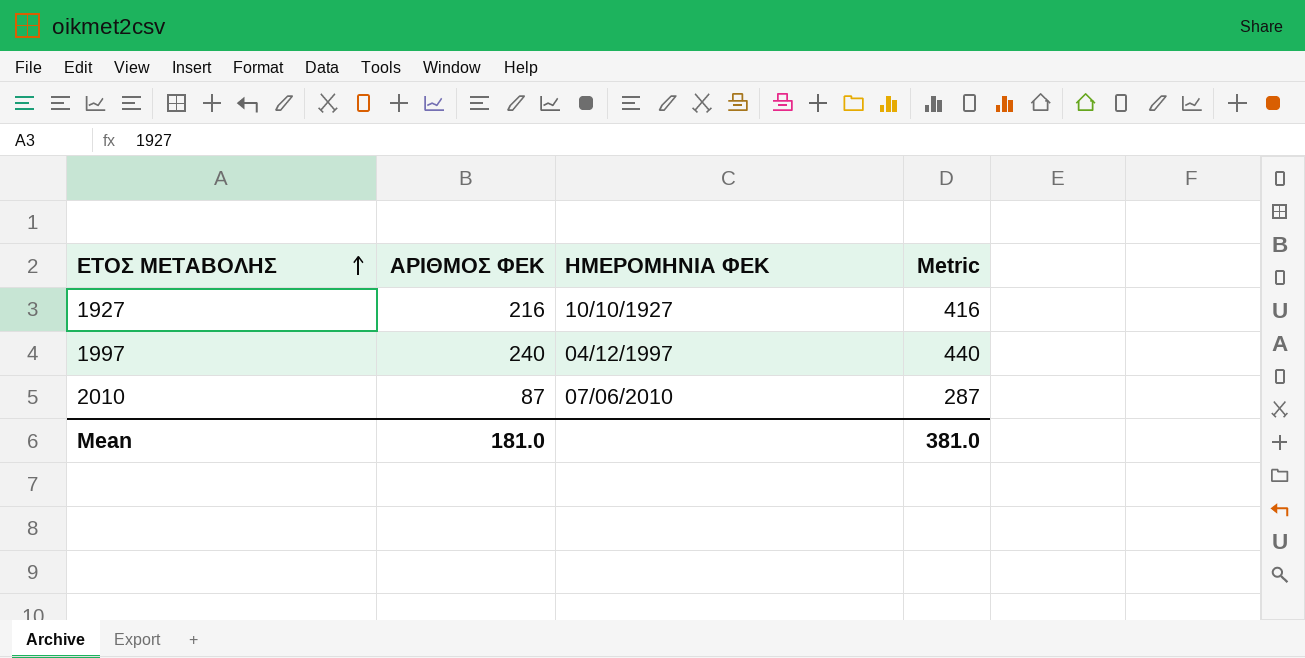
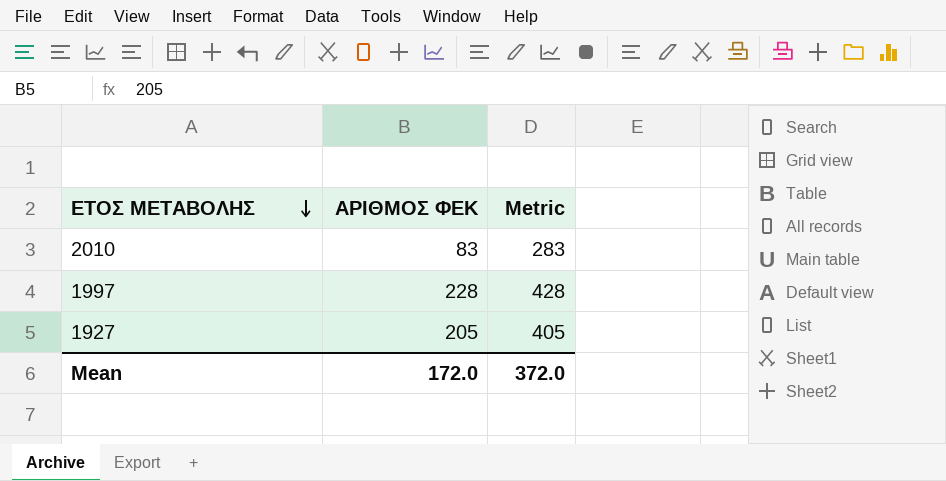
row order: ΕΤΟΣ ΜΕΤΑΒΟΛΗΣ ascending -> ΕΤΟΣ ΜΕΤΑΒΟΛΗΣ descending
column ΗΜΕΡΟΜΗΝΙΑ ΦΕΚ | position: 3 -> none
2010 | ΑΡΙΘΜΟΣ ΦΕΚ: 87 -> 83
2010 | Metric: 287 -> 283
1997 | ΑΡΙΘΜΟΣ ΦΕΚ: 240 -> 228
1997 | Metric: 440 -> 428
1927 | ΑΡΙΘΜΟΣ ΦΕΚ: 216 -> 205
1927 | Metric: 416 -> 405
Mean | ΑΡΙΘΜΟΣ ΦΕΚ: 181.0 -> 172.0
Mean | Metric: 381.0 -> 372.0

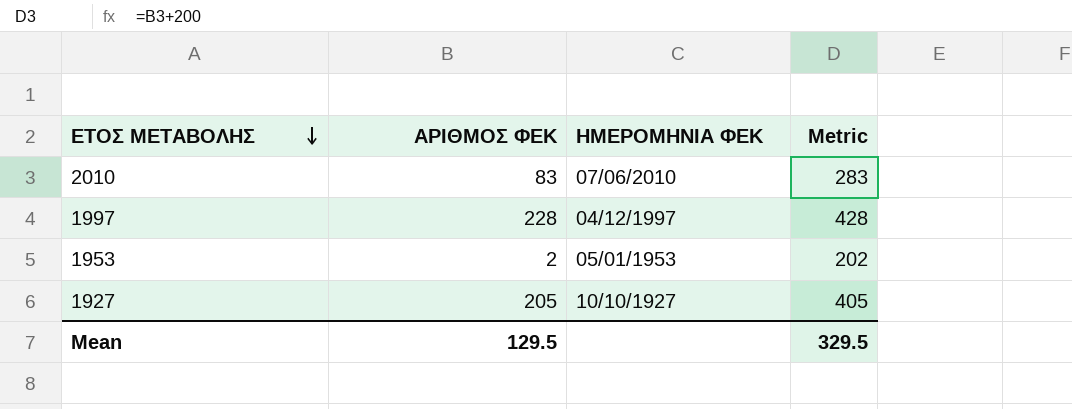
column ΗΜΕΡΟΜΗΝΙΑ ΦΕΚ | position: none -> 3
row 1953: none -> 2 | 05/01/1953 | 202
Mean | ΑΡΙΘΜΟΣ ΦΕΚ: 172.0 -> 129.5
Mean | Metric: 372.0 -> 329.5

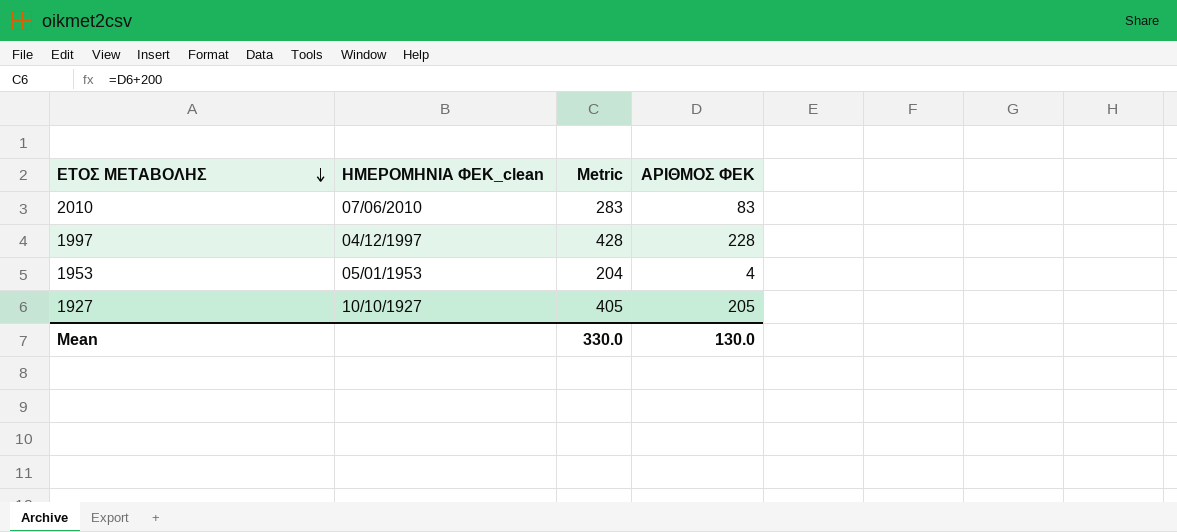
column name: ΗΜΕΡΟΜΗΝΙΑ ΦΕΚ -> ΗΜΕΡΟΜΗΝΙΑ ΦΕΚ_clean
column ΑΡΙΘΜΟΣ ΦΕΚ | position: 2 -> 4
1953 | Metric: 202 -> 204
1953 | ΑΡΙΘΜΟΣ ΦΕΚ: 2 -> 4
Mean | Metric: 329.5 -> 330.0
Mean | ΑΡΙΘΜΟΣ ΦΕΚ: 129.5 -> 130.0

